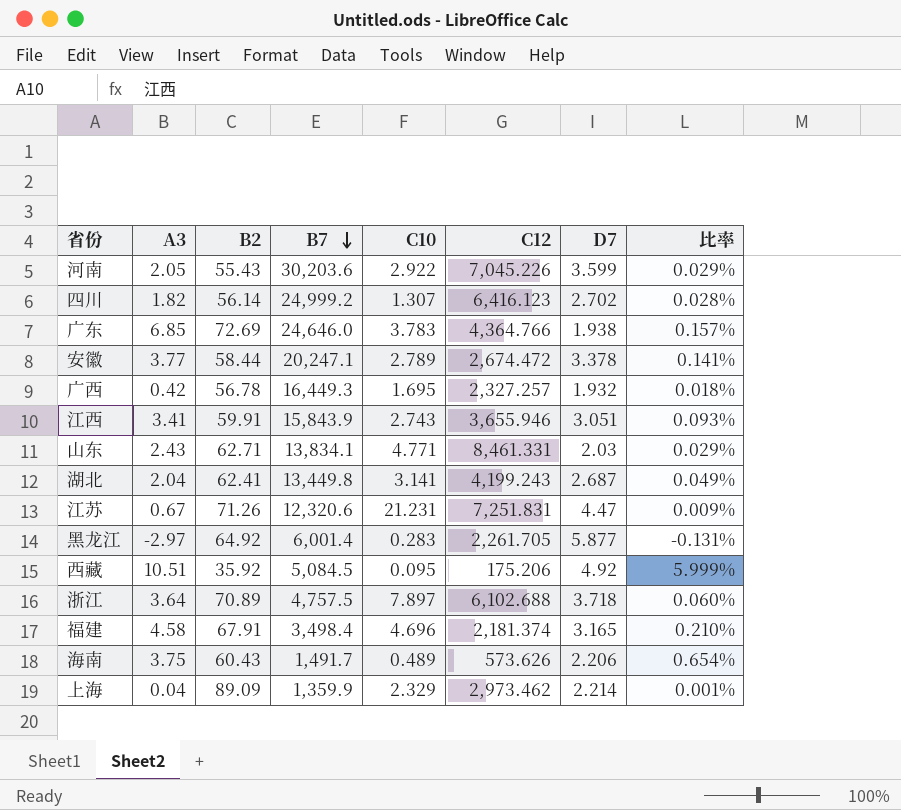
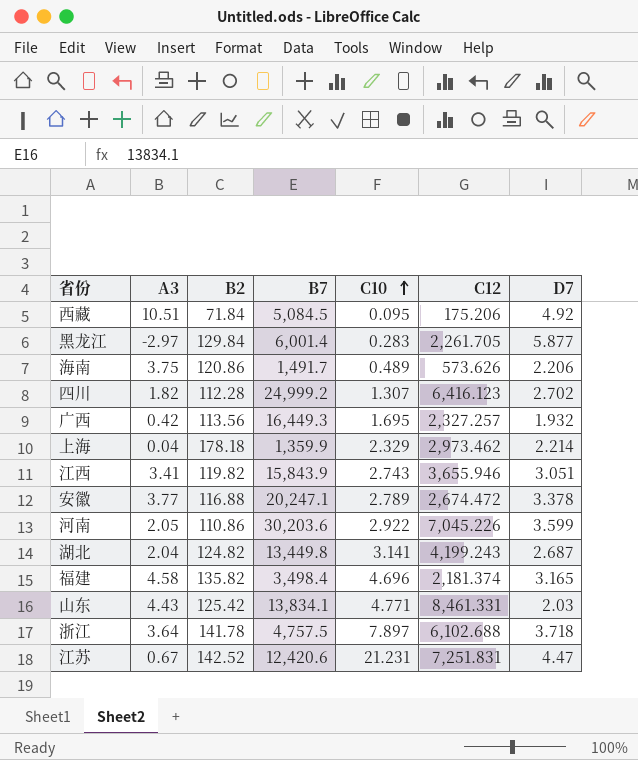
row order: B7 descending -> C10 ascending
column 比率 | formula: [A3] / [C12] -> none
row 广东: 6.85 | 72.69 | 24,646.0 | 3.783 | 4,364.766 | 1.938 | 0.157% -> none
西藏 | B2: 35.92 -> 71.84
黑龙江 | B2: 64.92 -> 129.84
海南 | B2: 60.43 -> 120.86
四川 | B2: 56.14 -> 112.28
广西 | B2: 56.78 -> 113.56
上海 | B2: 89.09 -> 178.18
江西 | B2: 59.91 -> 119.82
安徽 | B2: 58.44 -> 116.88
河南 | B2: 55.43 -> 110.86
湖北 | B2: 62.41 -> 124.82
福建 | B2: 67.91 -> 135.82
山东 | A3: 2.43 -> 4.43
山东 | B2: 62.71 -> 125.42
浙江 | B2: 70.89 -> 141.78
江苏 | B2: 71.26 -> 142.52
江苏 | B7: 12,320.6 -> 12,420.6

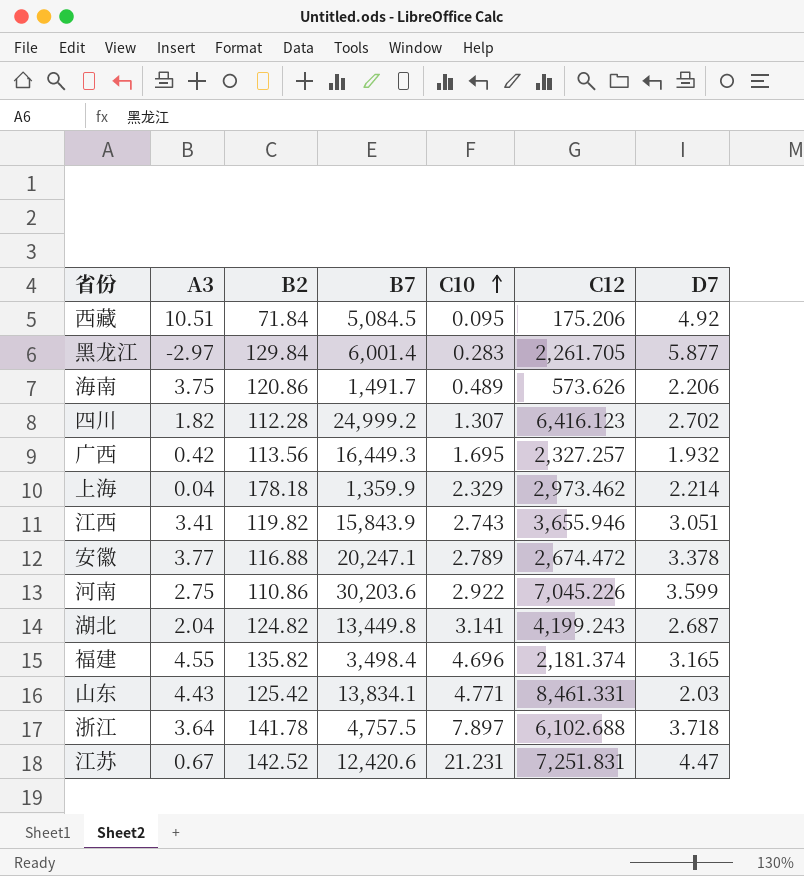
河南 | A3: 2.05 -> 2.75
福建 | A3: 4.58 -> 4.55

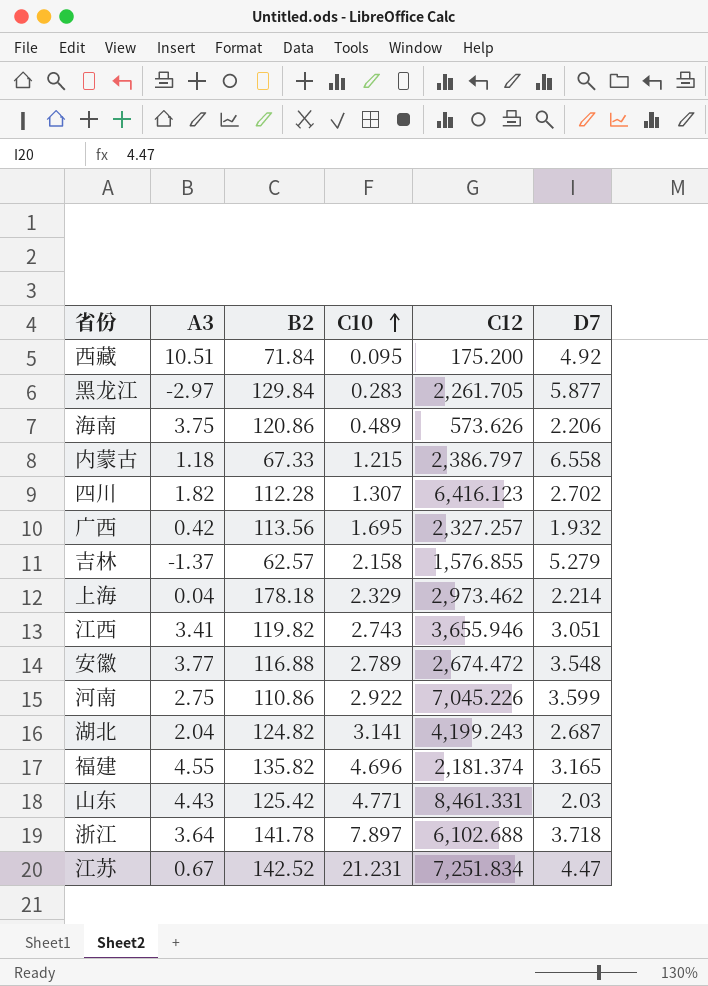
column B7 | position: 4 -> none
西藏 | C12: 175.206 -> 175.200
row 内蒙古: none -> 1.18 | 67.33 | 1.215 | 2,386.797 | 6.558
row 吉林: none -> -1.37 | 62.57 | 2.158 | 1,576.855 | 5.279
安徽 | D7: 3.378 -> 3.548
江苏 | C12: 7,251.831 -> 7,251.834

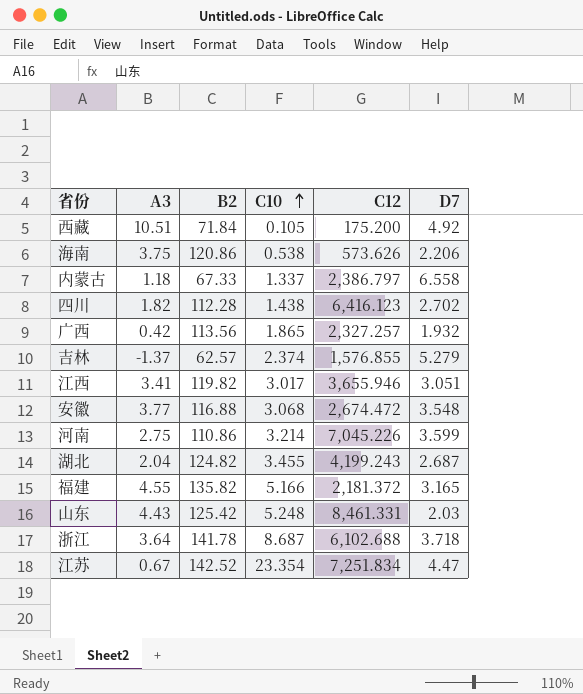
row 黑龙江: -2.97 | 129.84 | 0.283 | 2,261.705 | 5.877 -> none
row 上海: 0.04 | 178.18 | 2.329 | 2,973.462 | 2.214 -> none
西藏 | C10: 0.095 -> 0.105
海南 | C10: 0.489 -> 0.538
内蒙古 | C10: 1.215 -> 1.337
四川 | C10: 1.307 -> 1.438
广西 | C10: 1.695 -> 1.865
吉林 | C10: 2.158 -> 2.374
江西 | C10: 2.743 -> 3.017
安徽 | C10: 2.789 -> 3.068
河南 | C10: 2.922 -> 3.214
湖北 | C10: 3.141 -> 3.455
福建 | C10: 4.696 -> 5.166
福建 | C12: 2,181.374 -> 2,181.372
山东 | C10: 4.771 -> 5.248
浙江 | C10: 7.897 -> 8.687
江苏 | C10: 21.231 -> 23.354

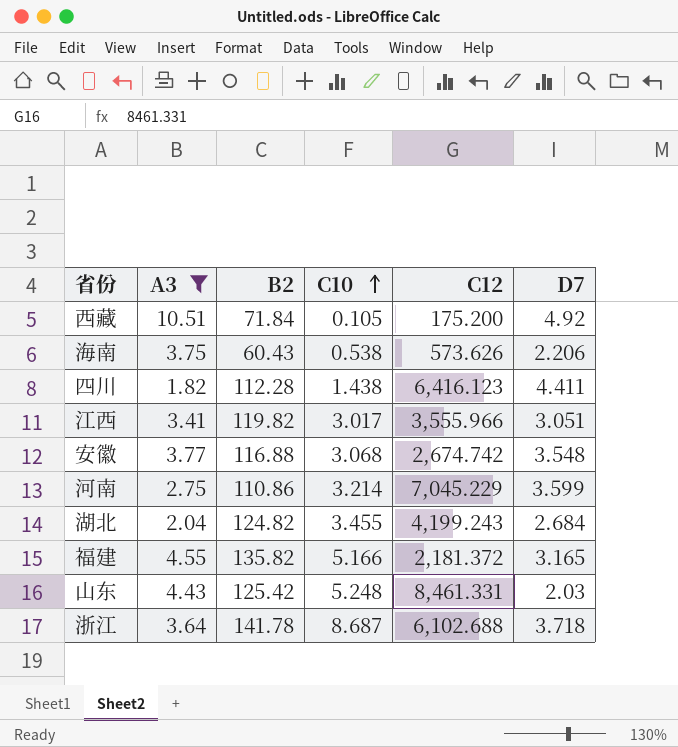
filter: none -> A3 >= 1.82
海南 | B2: 120.86 -> 60.43
四川 | D7: 2.702 -> 4.411
江西 | C12: 3,655.946 -> 3,555.966
安徽 | C12: 2,674.472 -> 2,674.742
河南 | C12: 7,045.226 -> 7,045.229
湖北 | D7: 2.687 -> 2.684

